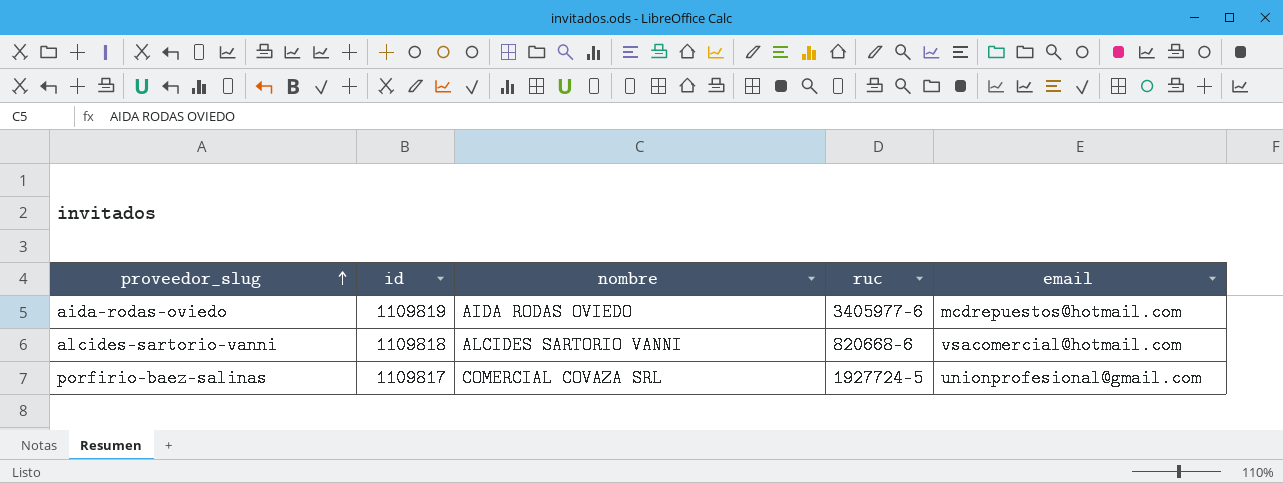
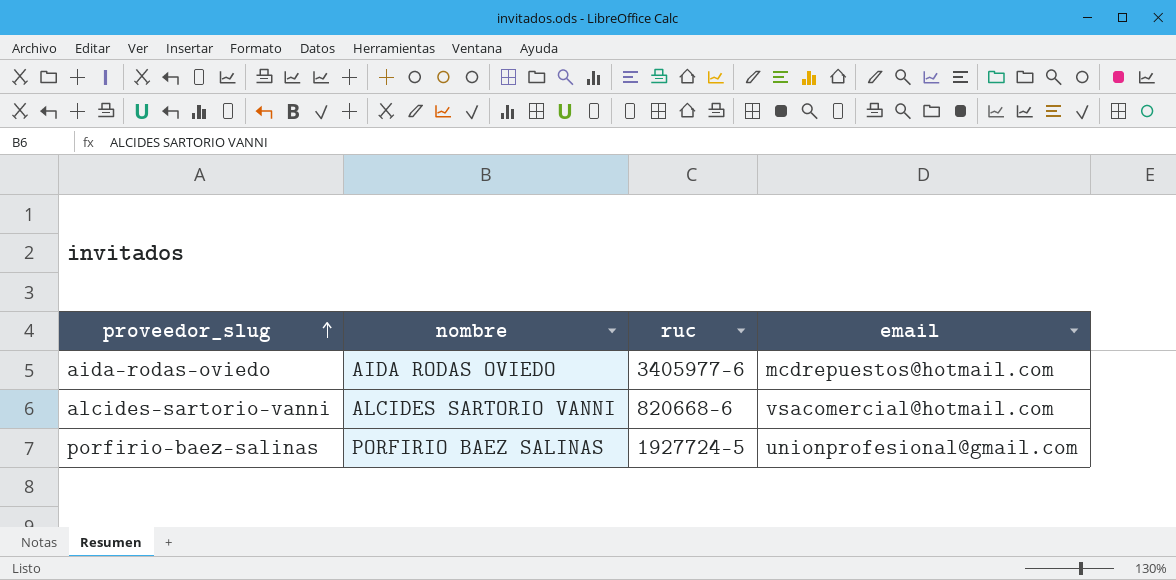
column id | position: 2 -> none
porfirio-baez-salinas | nombre: COMERCIAL COVAZA SRL -> PORFIRIO BAEZ SALINAS

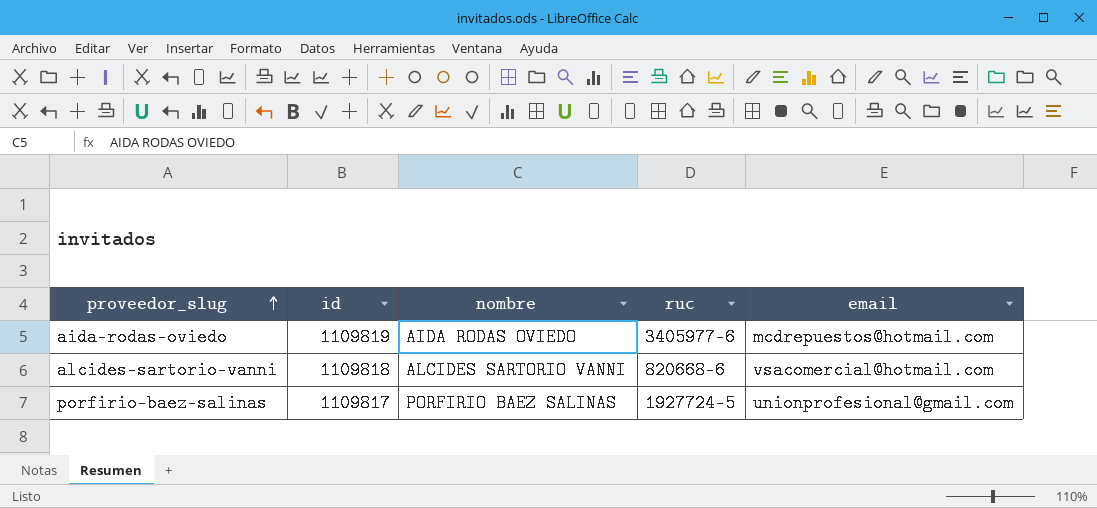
column id | position: none -> 2

